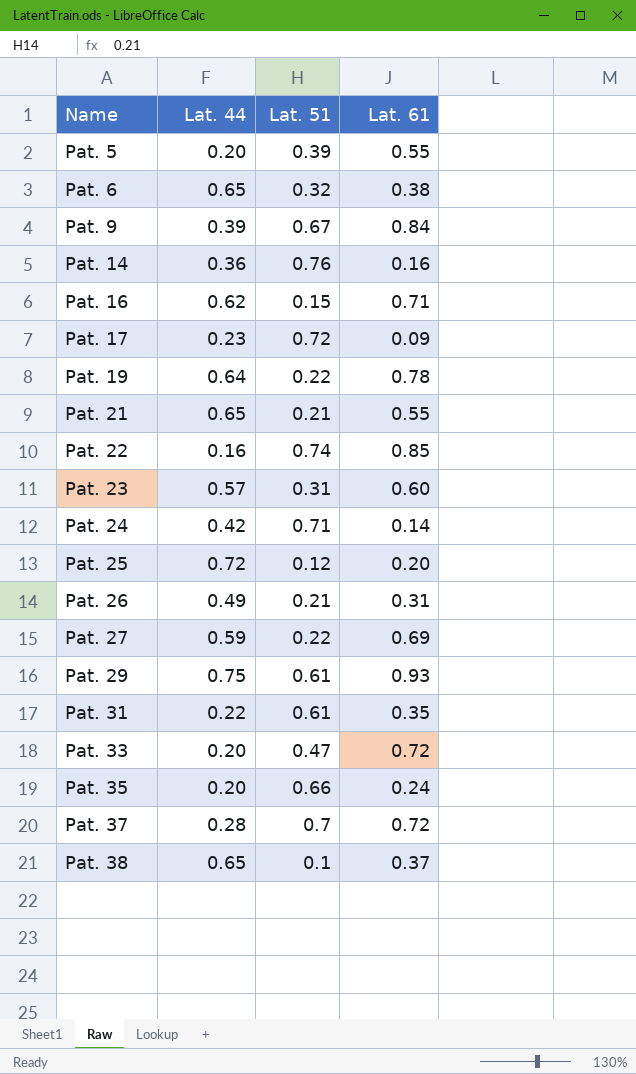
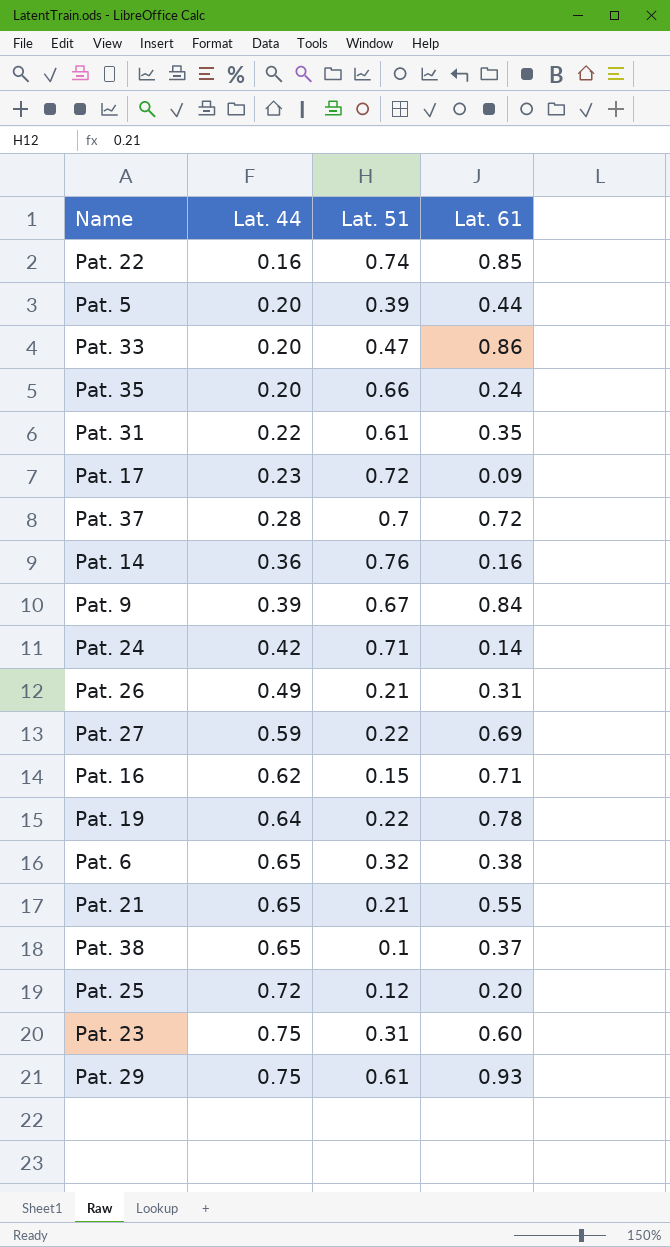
row order: Name ascending -> Lat. 44 ascending
Pat. 5 | Lat. 61: 0.55 -> 0.44
Pat. 33 | Lat. 61: 0.72 -> 0.86
Pat. 23 | Lat. 44: 0.57 -> 0.75

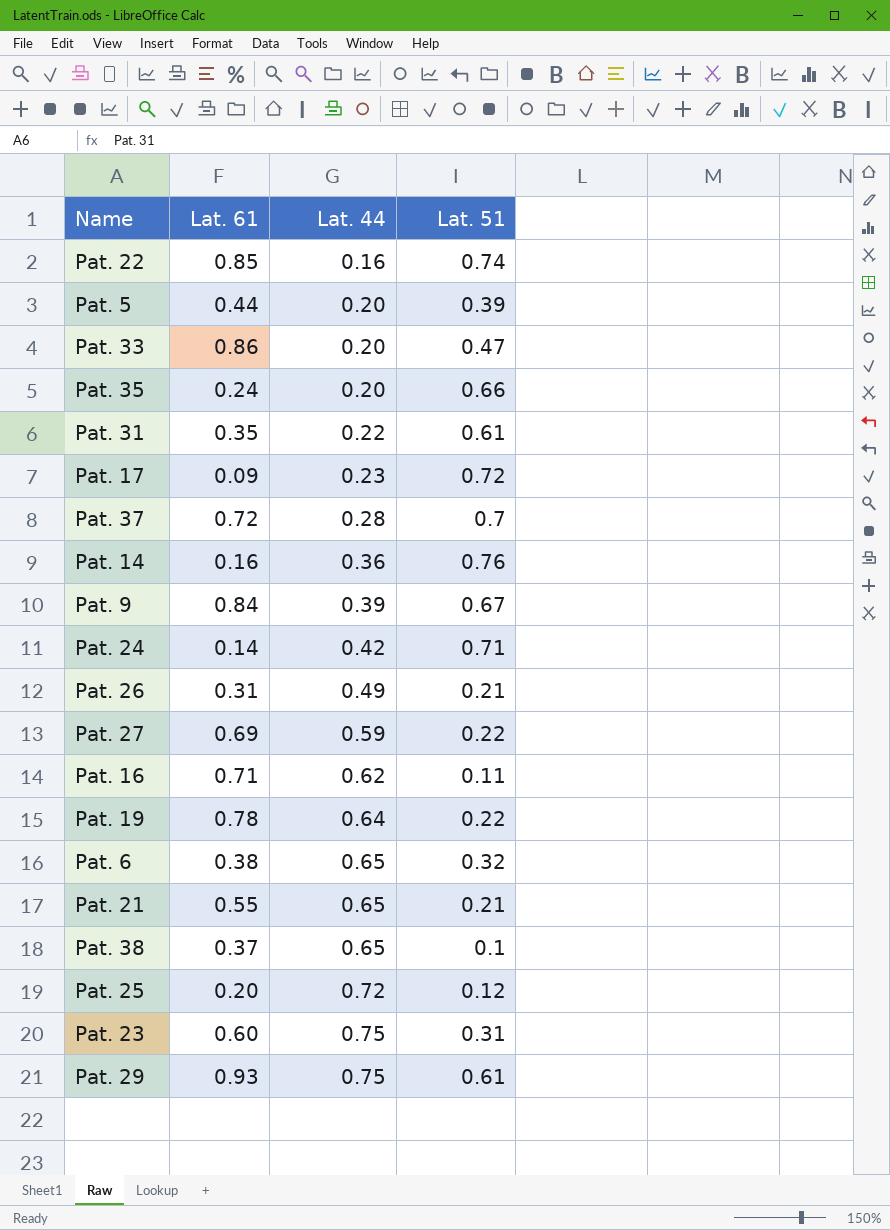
column Lat. 61 | position: 4 -> 2
Pat. 16 | Lat. 51: 0.15 -> 0.11

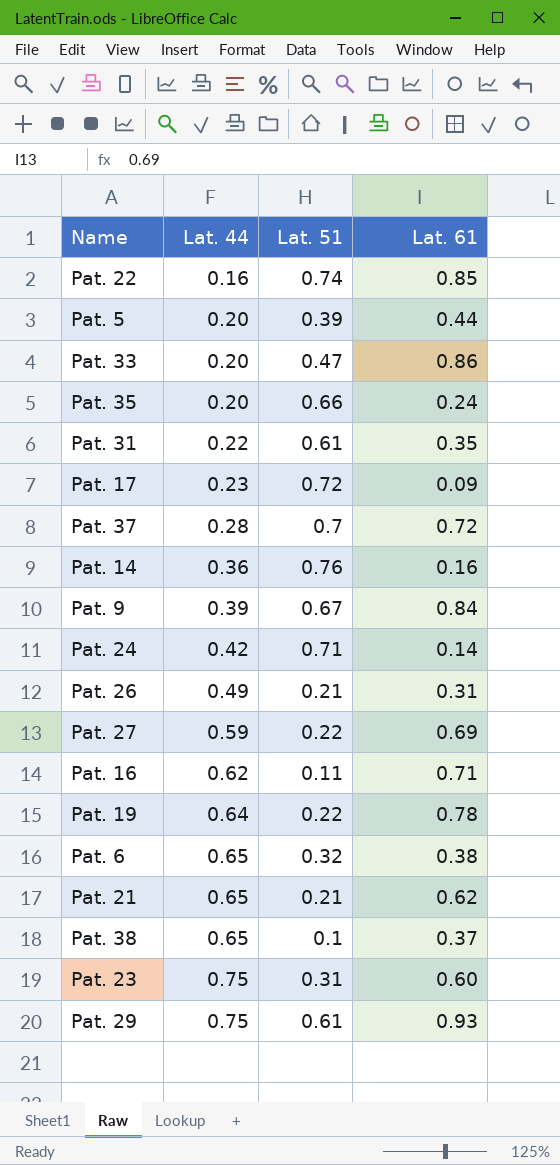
column Lat. 61 | position: 2 -> 4
row Pat. 25: 0.20 | 0.72 | 0.12 -> none
Pat. 21 | Lat. 61: 0.55 -> 0.62

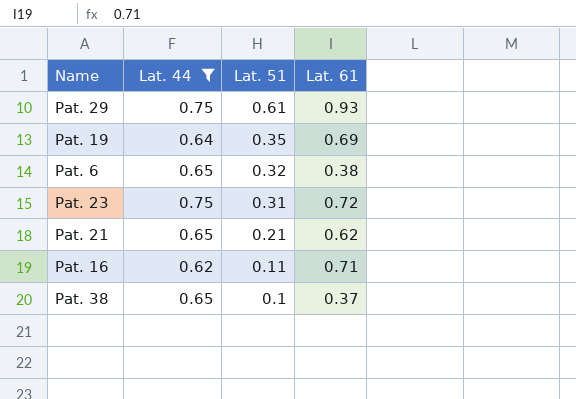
filter: none -> Lat. 44 >= 0.62
row order: Lat. 44 ascending -> Lat. 51 descending
Pat. 19 | Lat. 51: 0.22 -> 0.35
Pat. 19 | Lat. 61: 0.78 -> 0.69
Pat. 23 | Lat. 61: 0.60 -> 0.72

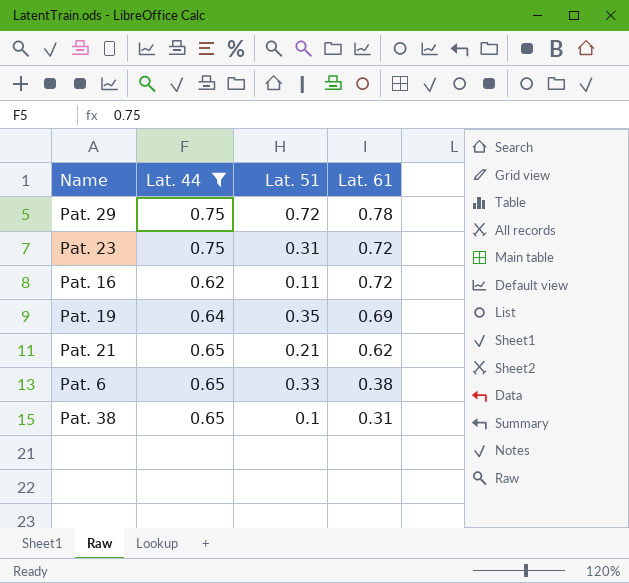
row order: Lat. 51 descending -> Lat. 61 descending
Pat. 29 | Lat. 51: 0.61 -> 0.72
Pat. 29 | Lat. 61: 0.93 -> 0.78
Pat. 16 | Lat. 61: 0.71 -> 0.72
Pat. 6 | Lat. 51: 0.32 -> 0.33
Pat. 38 | Lat. 61: 0.37 -> 0.31

